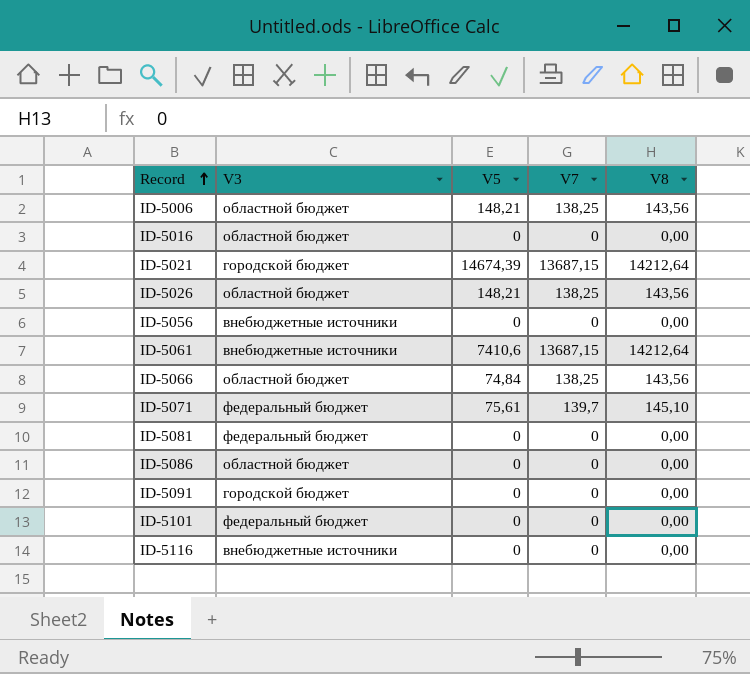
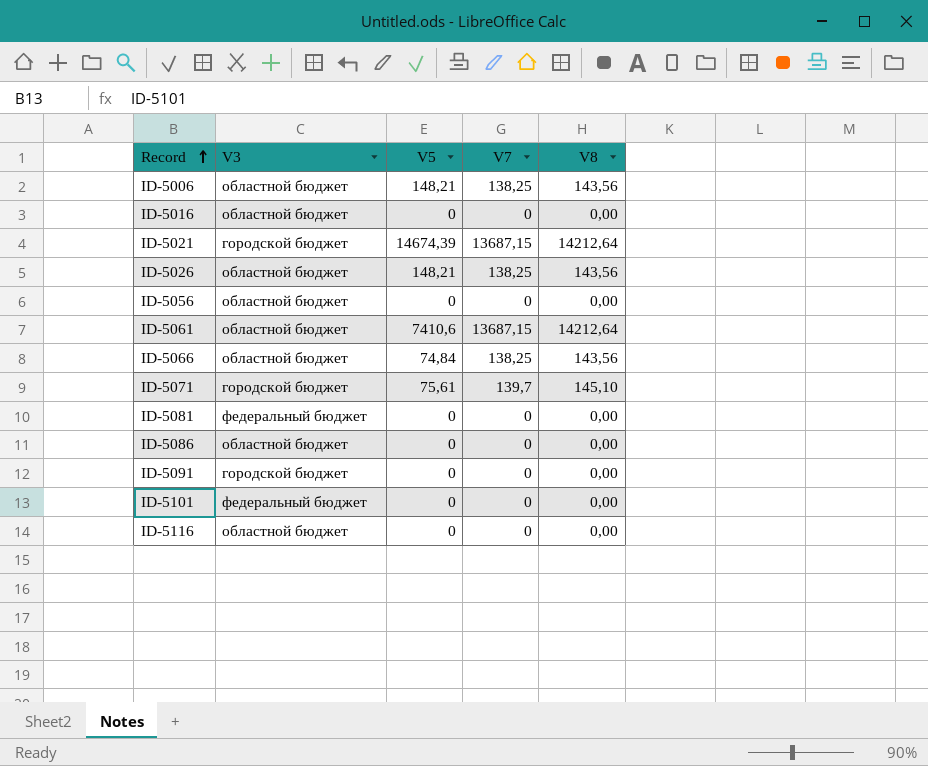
ID-5056 | V3: внебюджетные источники -> областной бюджет
ID-5061 | V3: внебюджетные источники -> областной бюджет
ID-5071 | V3: федеральный бюджет -> городской бюджет
ID-5116 | V3: внебюджетные источники -> областной бюджет

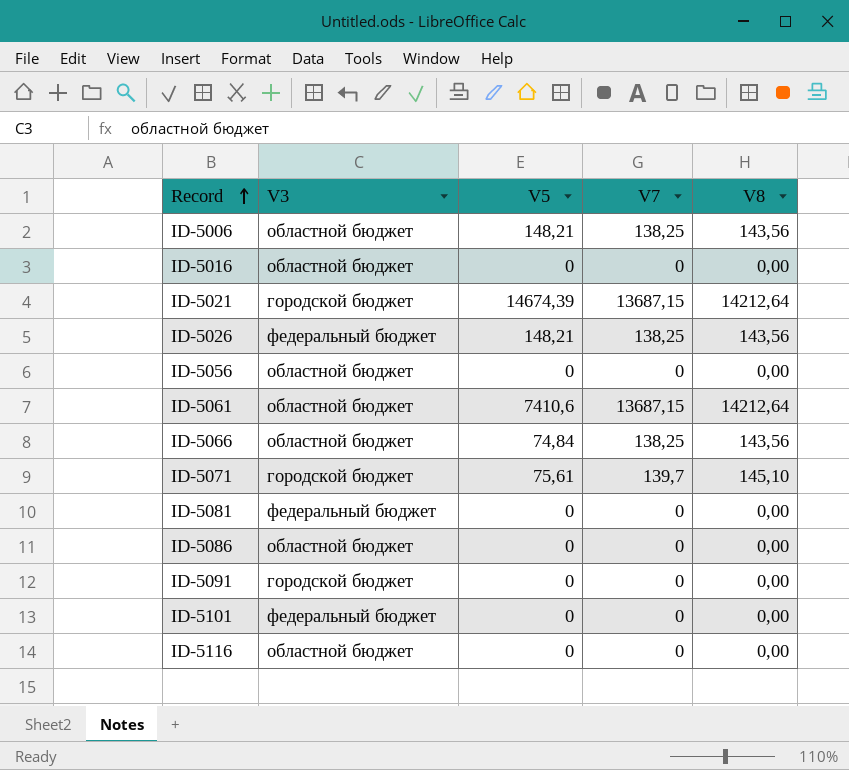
ID-5026 | V3: областной бюджет -> федеральный бюджет

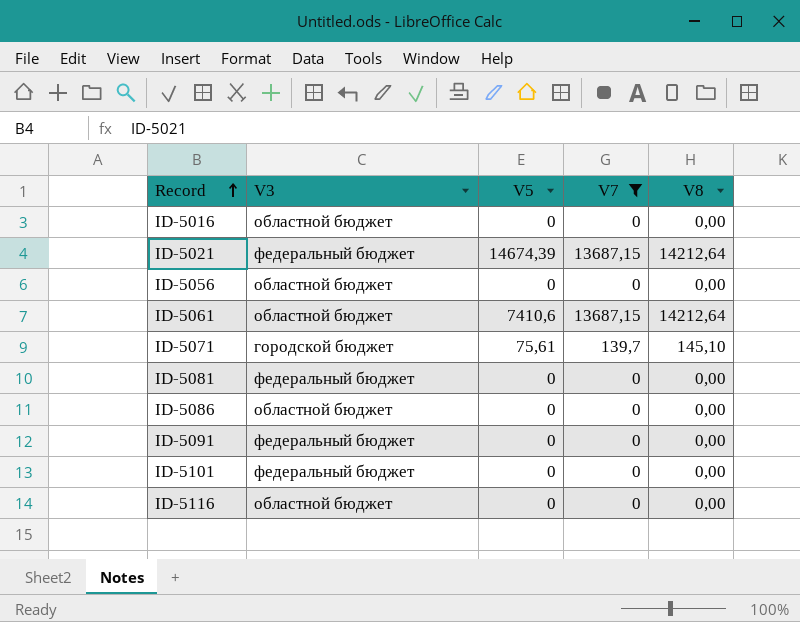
filter: none -> V7 != 138,25
ID-5021 | V3: городской бюджет -> федеральный бюджет
ID-5091 | V3: городской бюджет -> федеральный бюджет

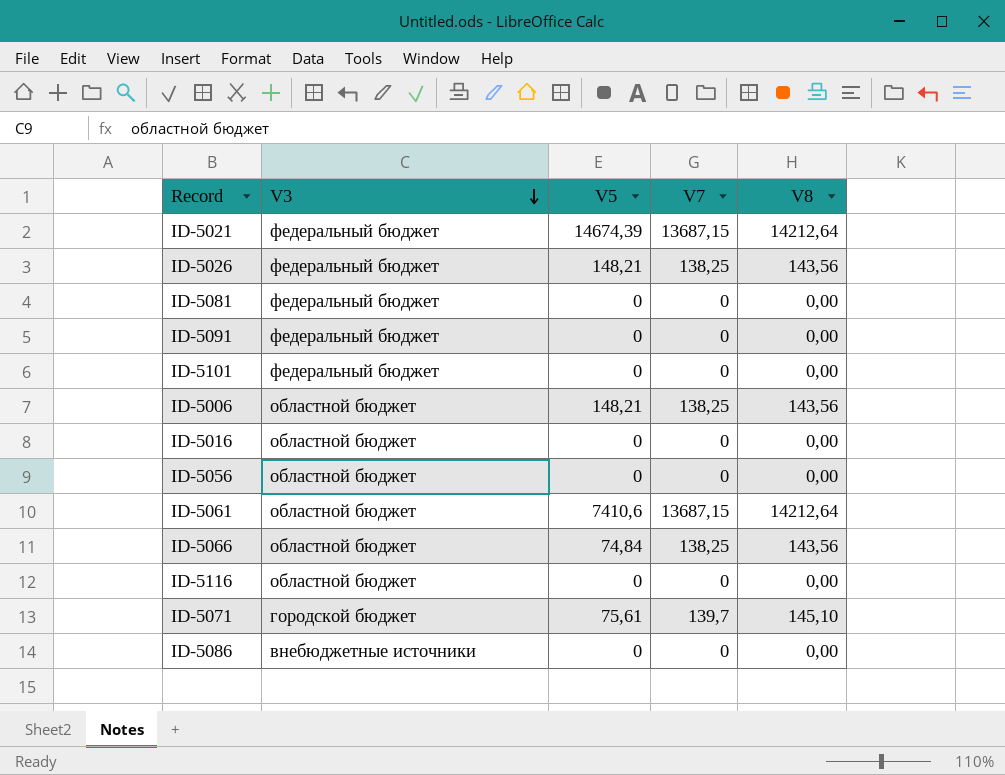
filter: V7 != 138,25 -> none
row order: Record ascending -> V3 descending
ID-5086 | V3: областной бюджет -> внебюджетные источники

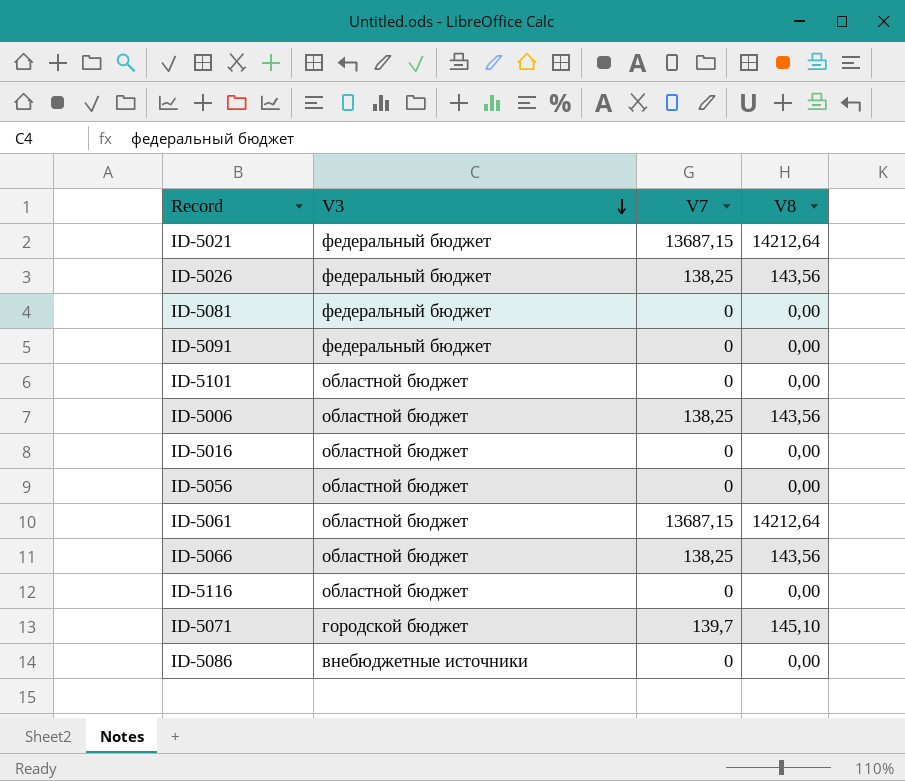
column V5 | position: 3 -> none
ID-5101 | V3: федеральный бюджет -> областной бюджет

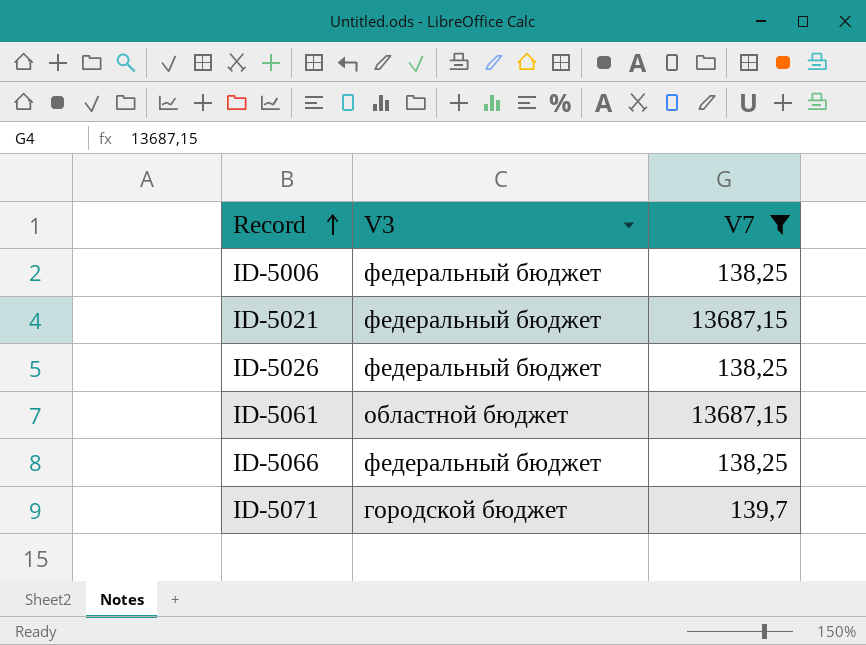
filter: none -> V7 != 0
row order: V3 descending -> Record ascending
column V8 | position: 4 -> none
ID-5006 | V3: областной бюджет -> федеральный бюджет
ID-5066 | V3: областной бюджет -> федеральный бюджет

